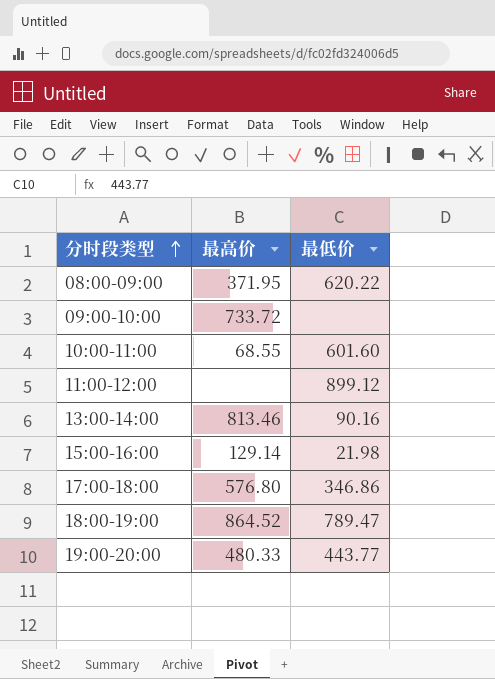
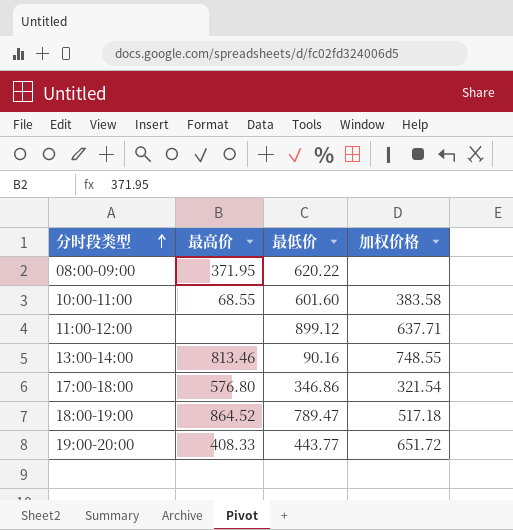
column 加权价格 | position: none -> 4
row 09:00-10:00: 733.72 | none -> none
row 15:00-16:00: 129.14 | 21.98 -> none
19:00-20:00 | 最高价: 480.33 -> 408.33

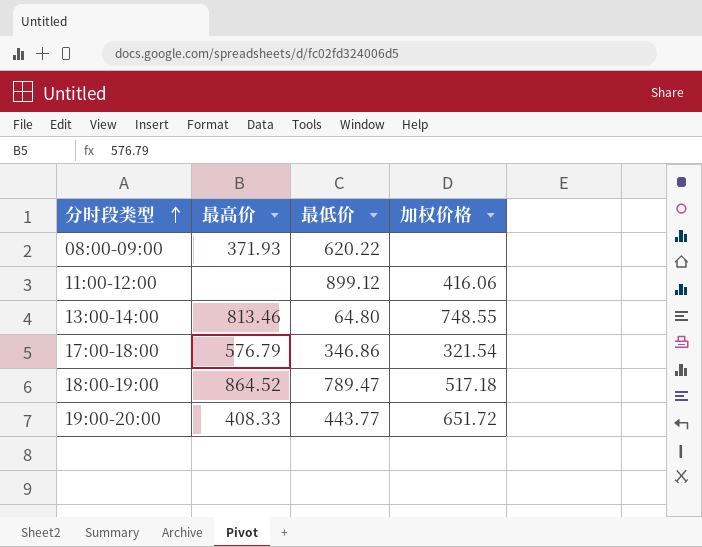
row 10:00-11:00: 68.55 | 601.60 | 383.58 -> none
08:00-09:00 | 最高价: 371.95 -> 371.93
11:00-12:00 | 加权价格: 637.71 -> 416.06
13:00-14:00 | 最低价: 90.16 -> 64.80
17:00-18:00 | 最高价: 576.80 -> 576.79

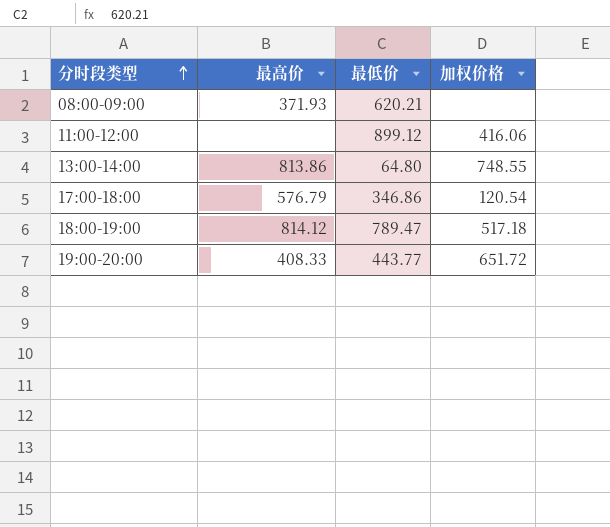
08:00-09:00 | 最低价: 620.22 -> 620.21
13:00-14:00 | 最高价: 813.46 -> 813.86
17:00-18:00 | 加权价格: 321.54 -> 120.54
18:00-19:00 | 最高价: 864.52 -> 814.12

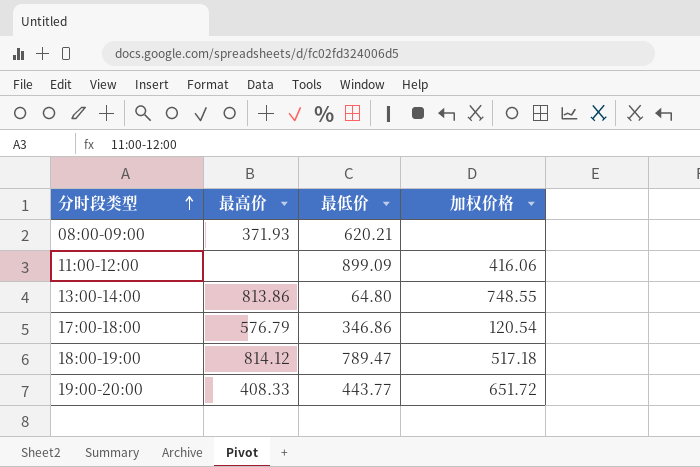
11:00-12:00 | 最低价: 899.12 -> 899.09

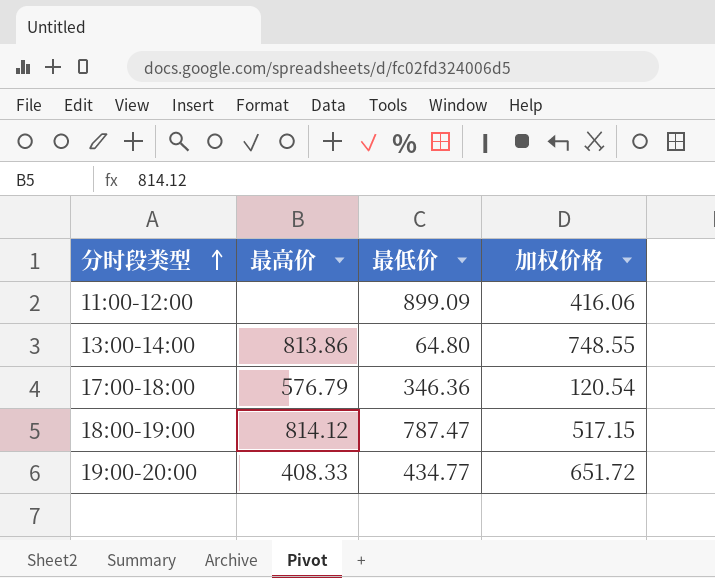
row 08:00-09:00: 371.93 | 620.21 | none -> none
17:00-18:00 | 最低价: 346.86 -> 346.36
18:00-19:00 | 最低价: 789.47 -> 787.47
18:00-19:00 | 加权价格: 517.18 -> 517.15
19:00-20:00 | 最低价: 443.77 -> 434.77

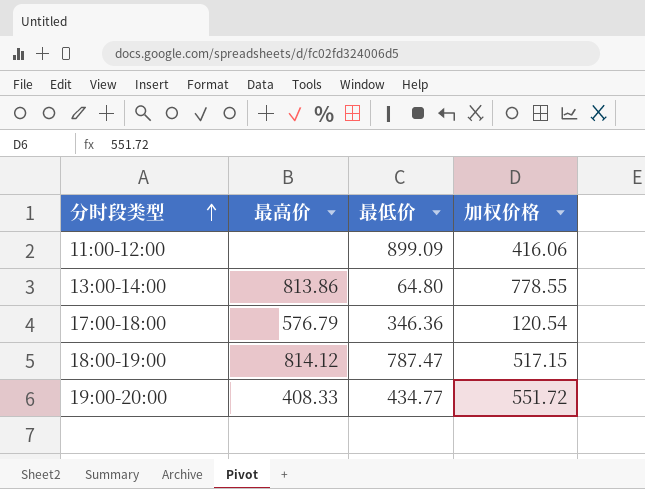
13:00-14:00 | 加权价格: 748.55 -> 778.55
19:00-20:00 | 加权价格: 651.72 -> 551.72

